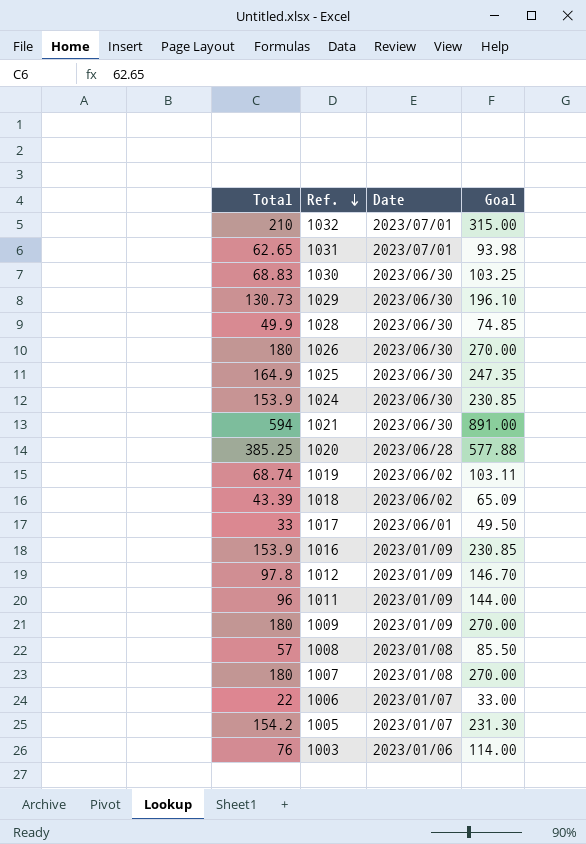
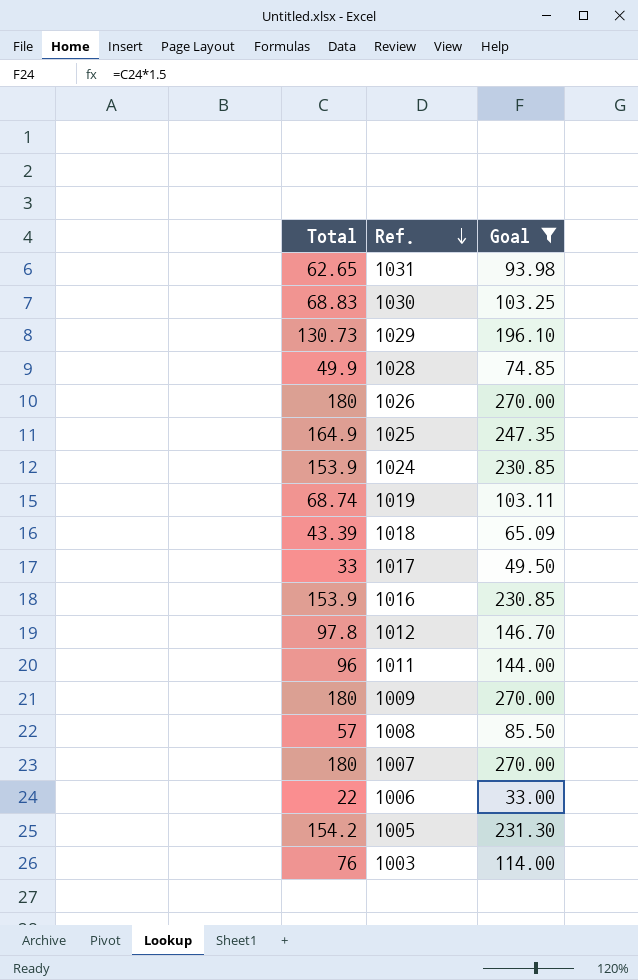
filter: none -> Goal <= 270.00
column Date | position: 3 -> none

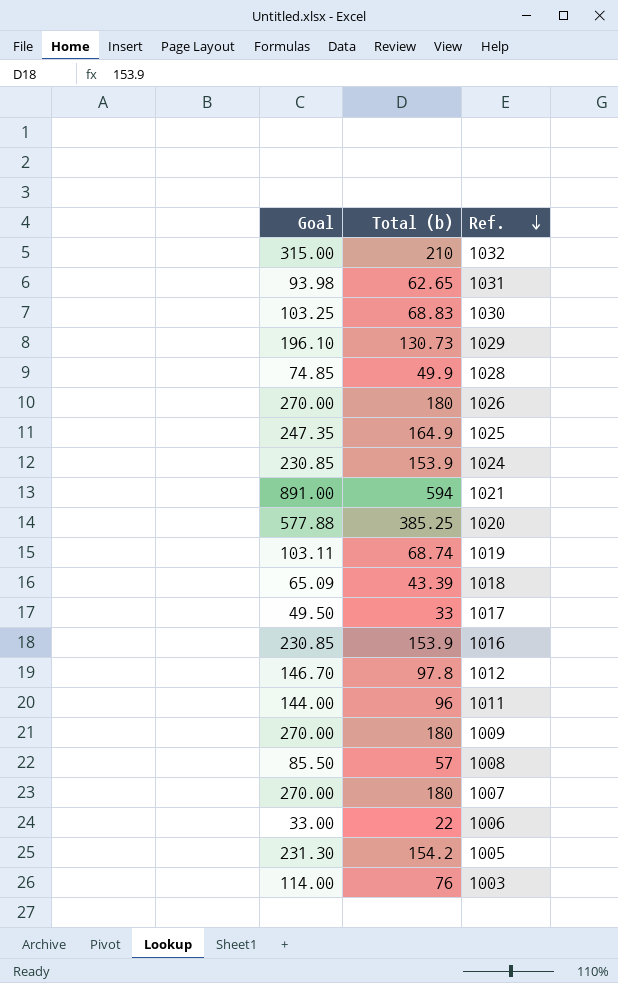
filter: Goal <= 270.00 -> none
column Goal | position: 3 -> 1
column name: Total -> Total (b)

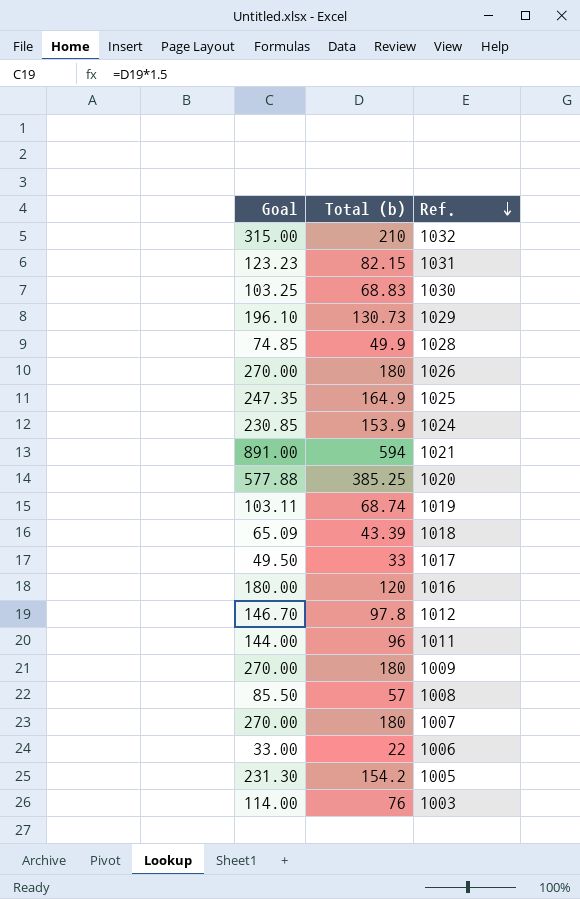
1031 | Goal: 93.98 -> 123.23
1031 | Total (b): 62.65 -> 82.15
1016 | Goal: 230.85 -> 180.00
1016 | Total (b): 153.9 -> 120

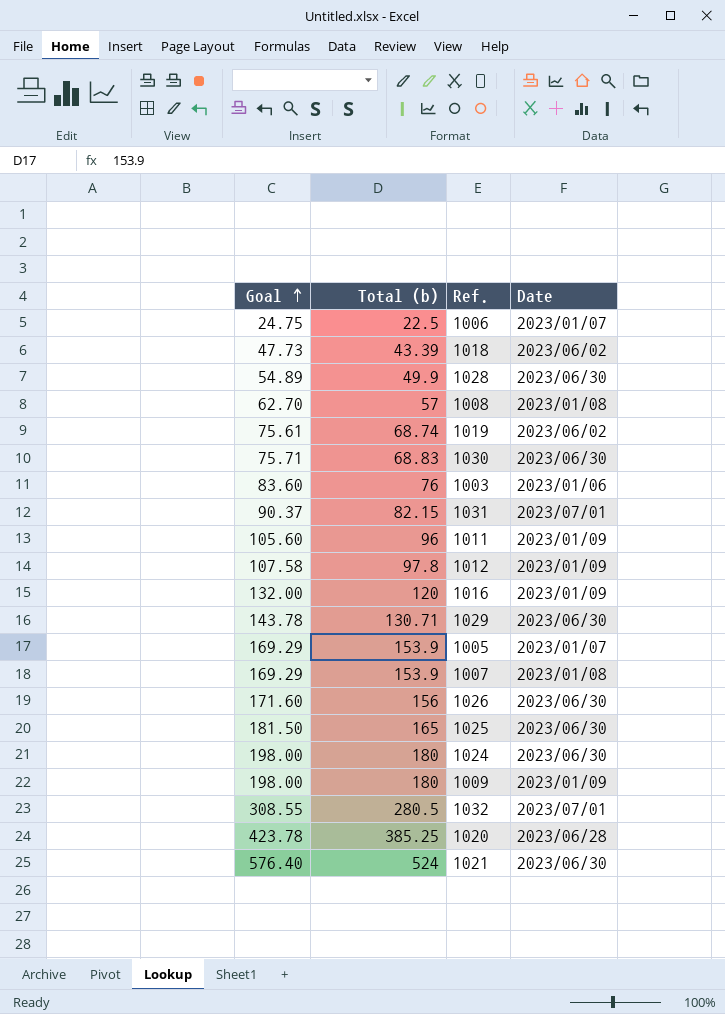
row order: Ref. descending -> Goal ascending
column Goal | formula: [Total (b)] * 1.5 -> [Total (b)] * 1.1
column Date | position: none -> 4
row 1017: 49.50 | 33 -> none
1006 | Total (b): 22 -> 22.5
1029 | Total (b): 130.73 -> 130.71
1005 | Total (b): 154.2 -> 153.9
1007 | Total (b): 180 -> 153.9
1026 | Total (b): 180 -> 156
1025 | Total (b): 164.9 -> 165
1024 | Total (b): 153.9 -> 180
1032 | Total (b): 210 -> 280.5
1021 | Total (b): 594 -> 524

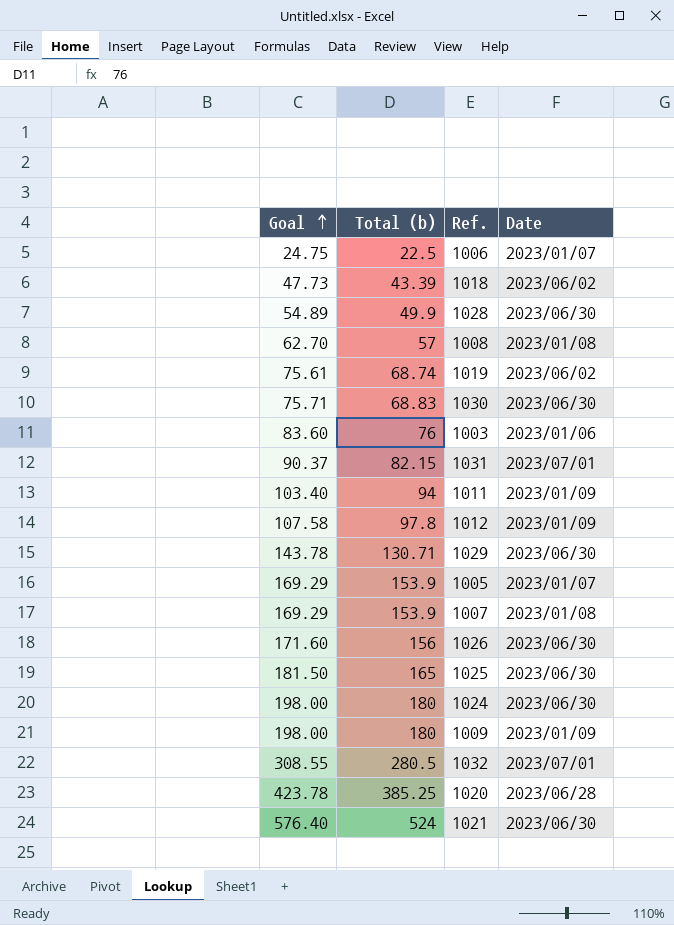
row 1016: 132.00 | 120 | 2023/01/09 -> none
1011 | Goal: 105.60 -> 103.40
1011 | Total (b): 96 -> 94

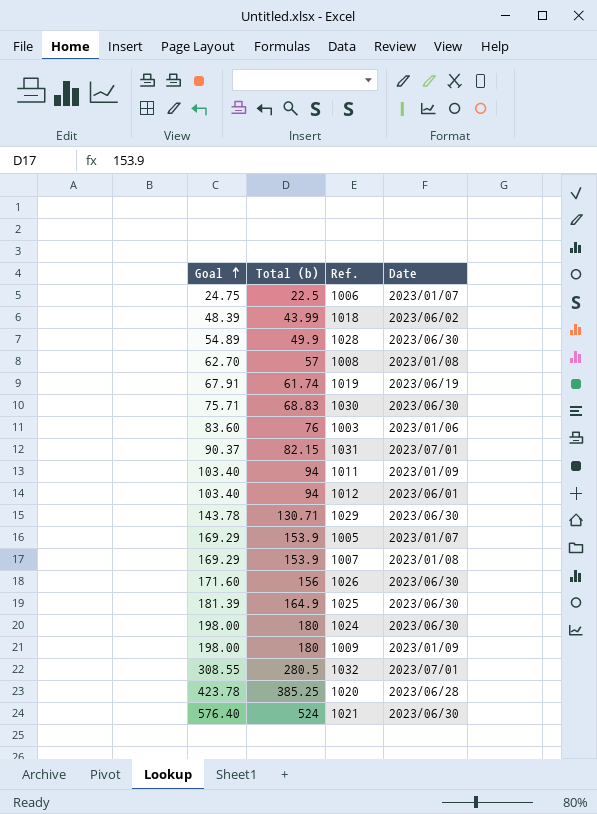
1018 | Goal: 47.73 -> 48.39
1018 | Total (b): 43.39 -> 43.99
1019 | Goal: 75.61 -> 67.91
1019 | Total (b): 68.74 -> 61.74
1019 | Date: 2023/06/02 -> 2023/06/19
1012 | Goal: 107.58 -> 103.40
1012 | Total (b): 97.8 -> 94
1012 | Date: 2023/01/09 -> 2023/06/01
1025 | Goal: 181.50 -> 181.39
1025 | Total (b): 165 -> 164.9

